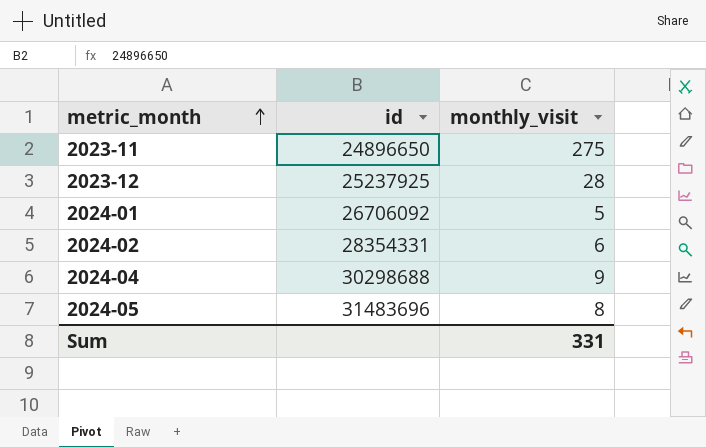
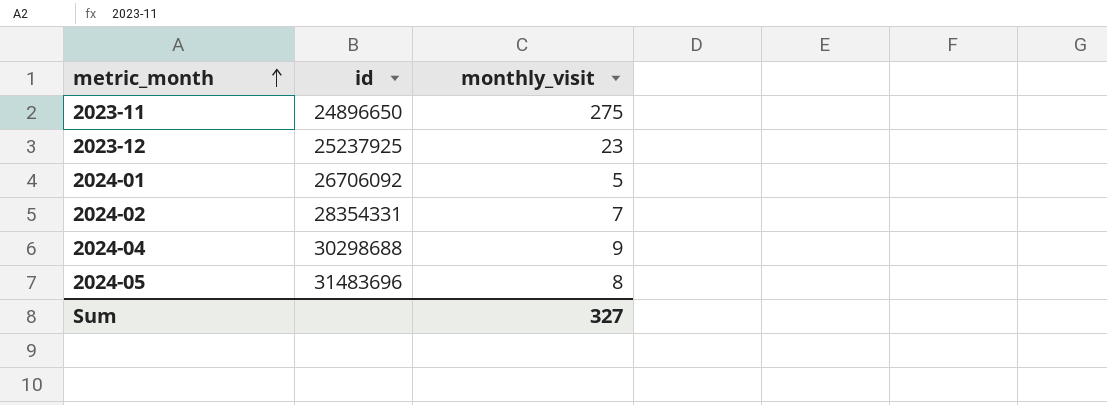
2023-12 | monthly_visit: 28 -> 23
2024-02 | monthly_visit: 6 -> 7
Sum | monthly_visit: 331 -> 327

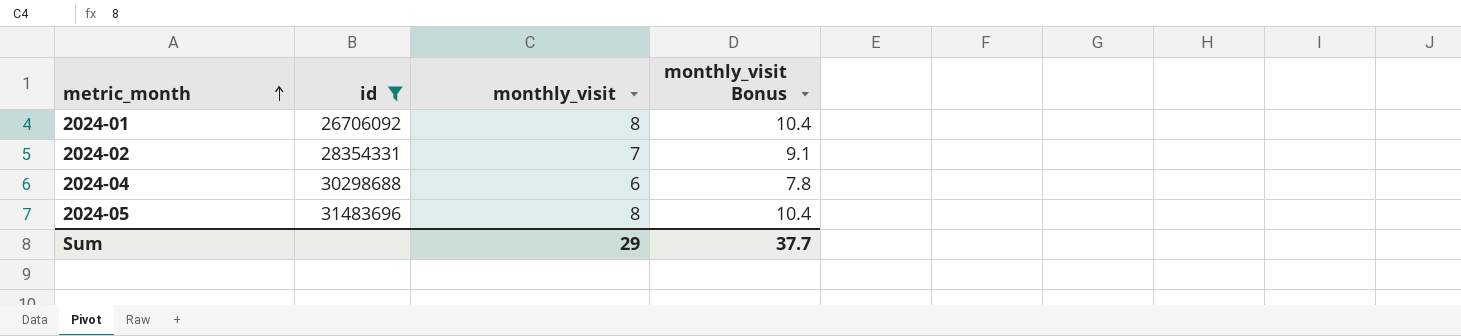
filter: none -> id >= 26706092
column monthly_visit Bonus | formula: none -> [monthly_visit] * 1.3
2024-01 | monthly_visit: 5 -> 8
2024-04 | monthly_visit: 9 -> 6
Sum | monthly_visit: 327 -> 29

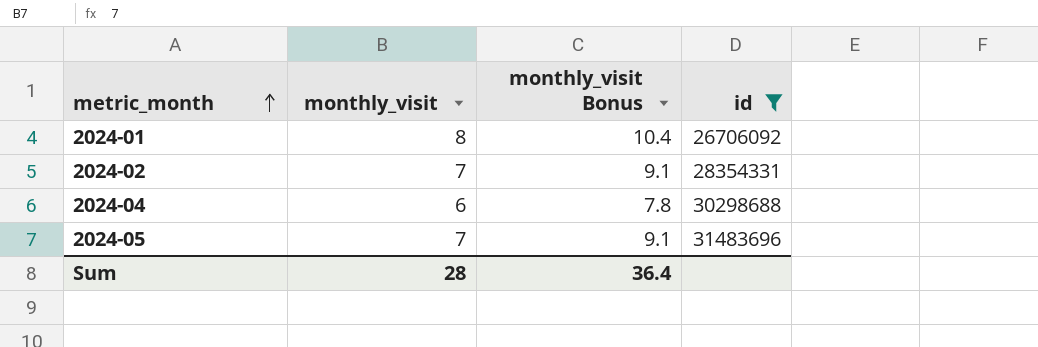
column id | position: 2 -> 4
2024-05 | monthly_visit: 8 -> 7
2024-05 | monthly_visit Bonus: 10.4 -> 9.1
Sum | monthly_visit: 29 -> 28
Sum | monthly_visit Bonus: 37.7 -> 36.4

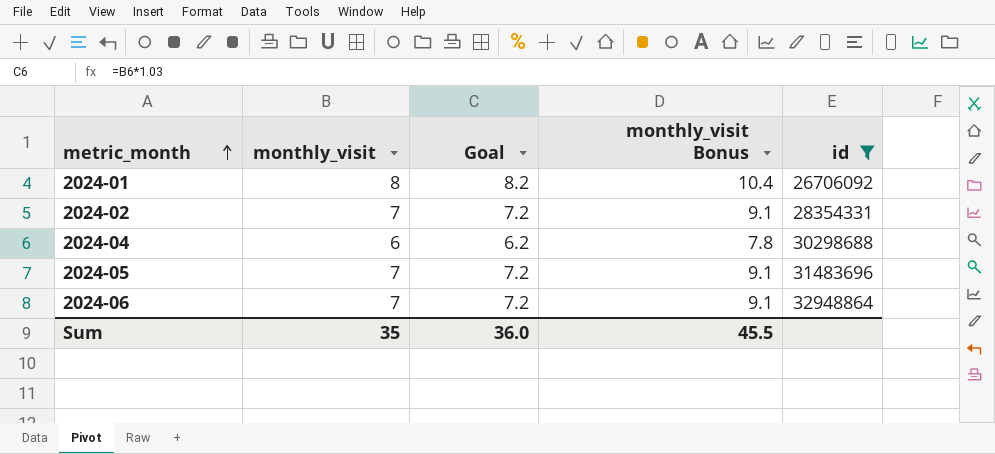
column Goal | formula: none -> [monthly_visit] * 1.03
row 2024-06: none -> 7 | 7.2 | 9.1 | 32948864
Sum | monthly_visit: 28 -> 35
Sum | monthly_visit Bonus: 36.4 -> 45.5

